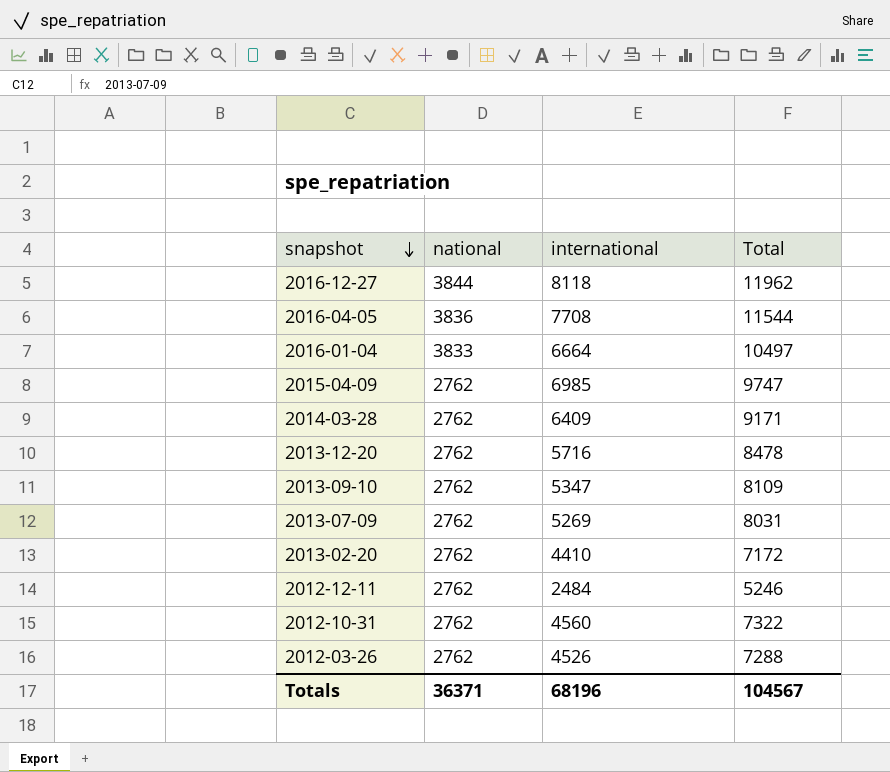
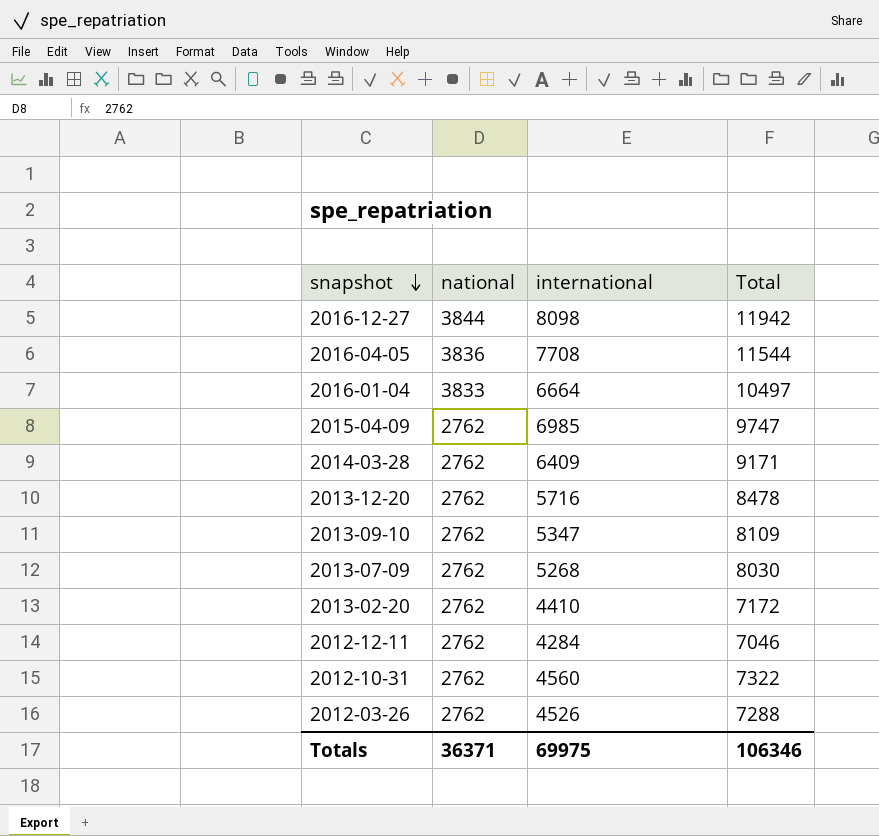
2016-12-27 | international: 8118 -> 8098
2016-12-27 | Total: 11962 -> 11942
2013-07-09 | international: 5269 -> 5268
2013-07-09 | Total: 8031 -> 8030
2012-12-11 | international: 2484 -> 4284
2012-12-11 | Total: 5246 -> 7046
Totals | international: 68196 -> 69975
Totals | Total: 104567 -> 106346

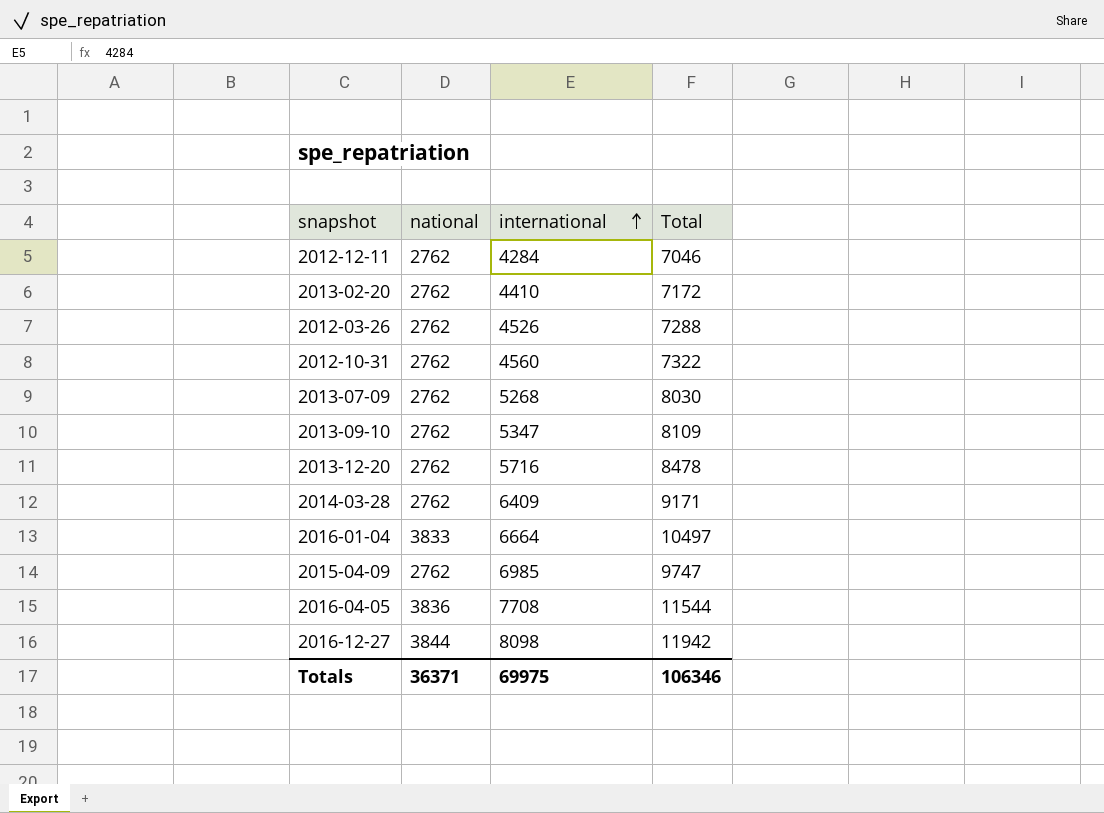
row order: snapshot descending -> international ascending

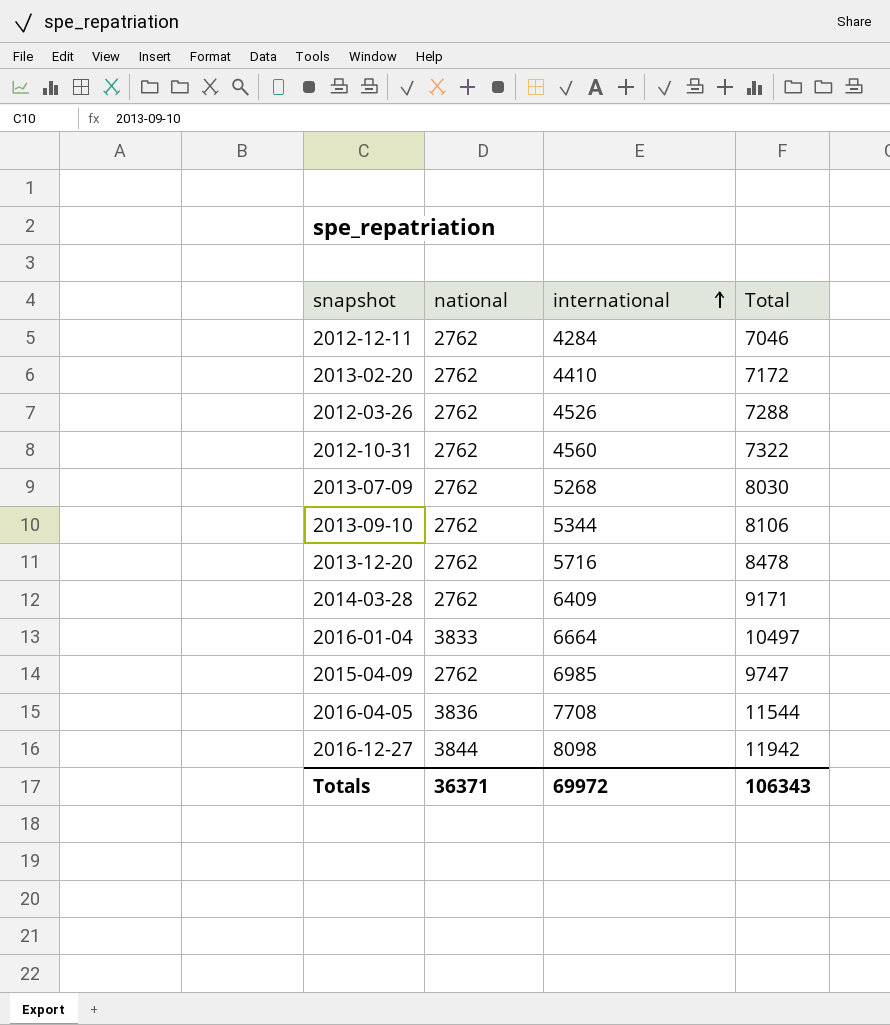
2013-09-10 | international: 5347 -> 5344
2013-09-10 | Total: 8109 -> 8106
Totals | international: 69975 -> 69972
Totals | Total: 106346 -> 106343

